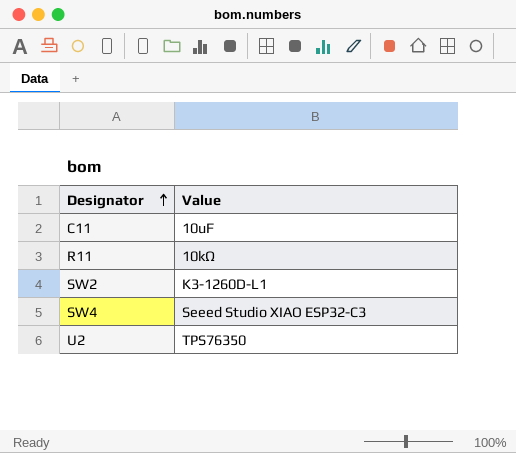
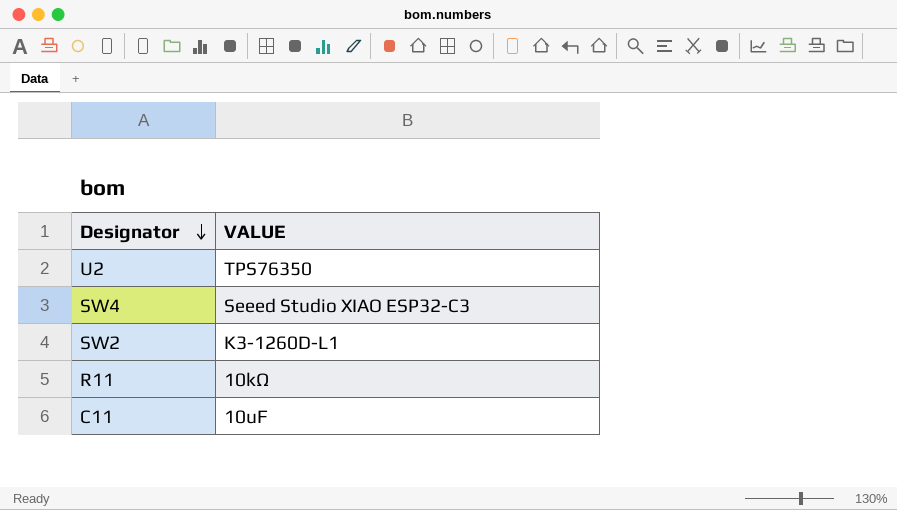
row order: Designator ascending -> Designator descending
column name: Value -> VALUE

